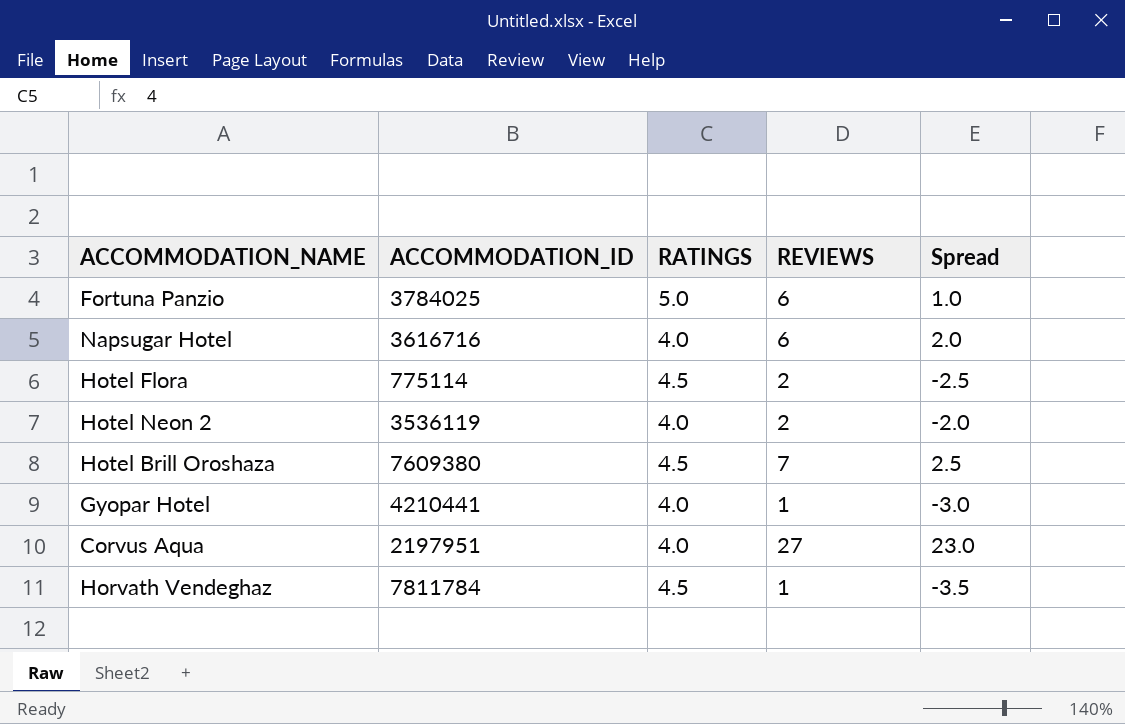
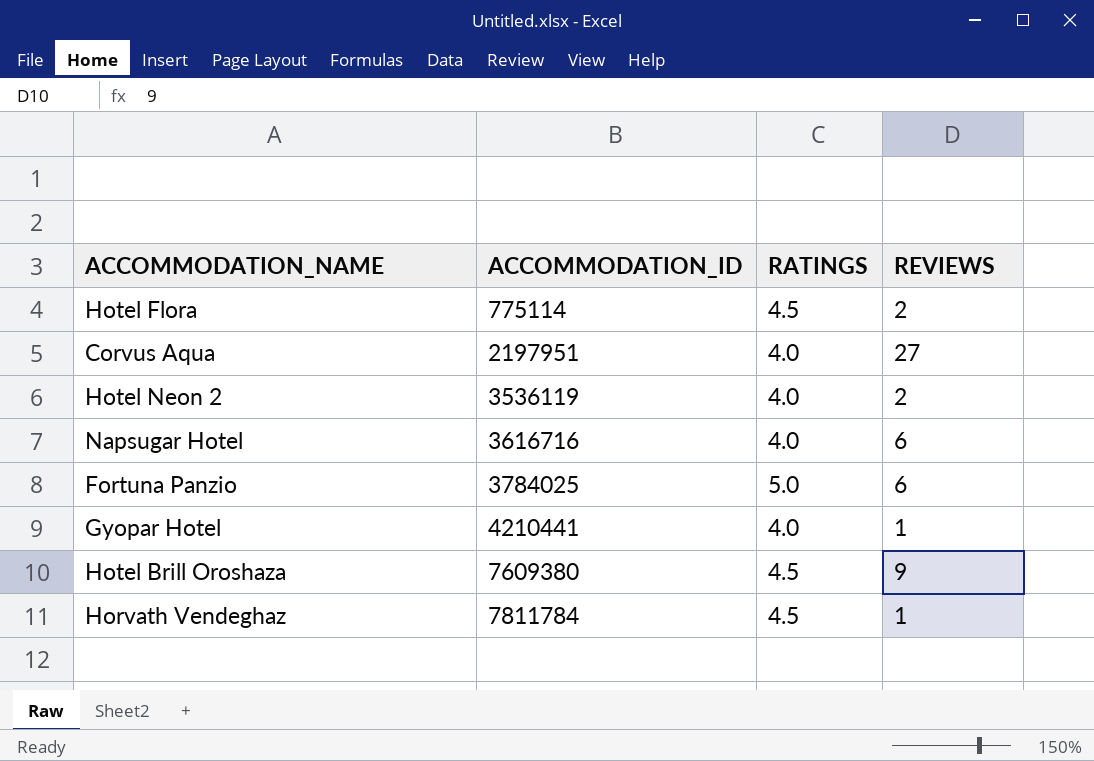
row order: none -> ACCOMMODATION_ID ascending
column Spread | formula: [REVIEWS] - [RATINGS] -> none
Hotel Brill Oroshaza | REVIEWS: 7 -> 9

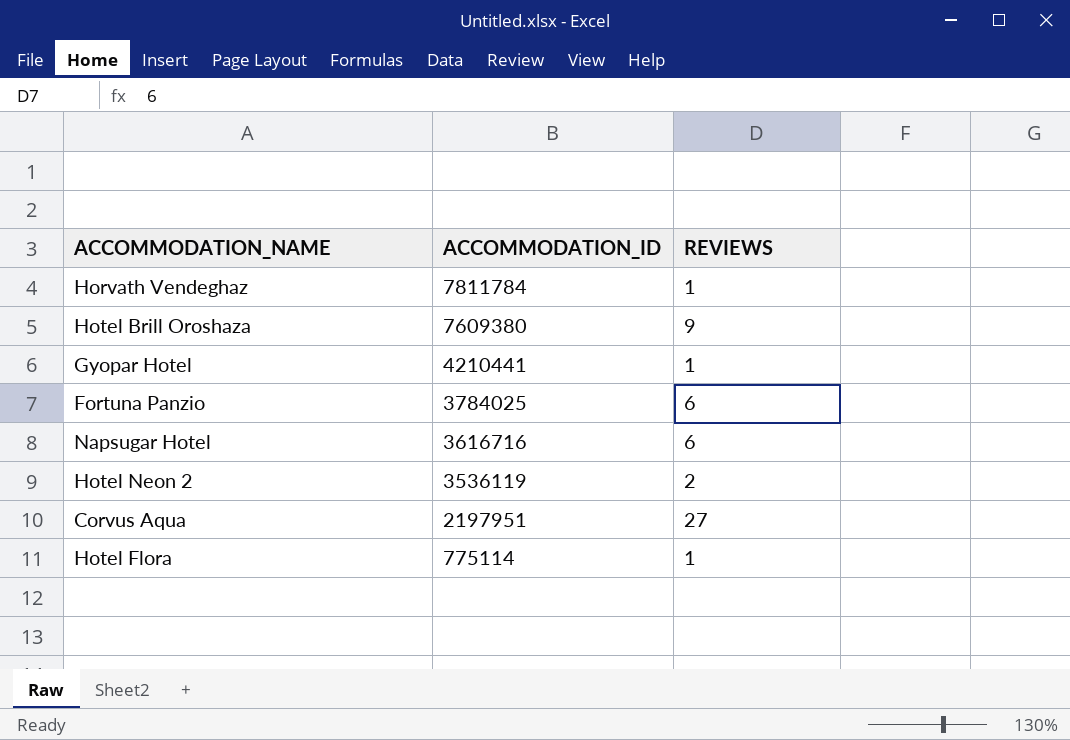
row order: ACCOMMODATION_ID ascending -> ACCOMMODATION_ID descending
column RATINGS | position: 3 -> none
Hotel Flora | REVIEWS: 2 -> 1

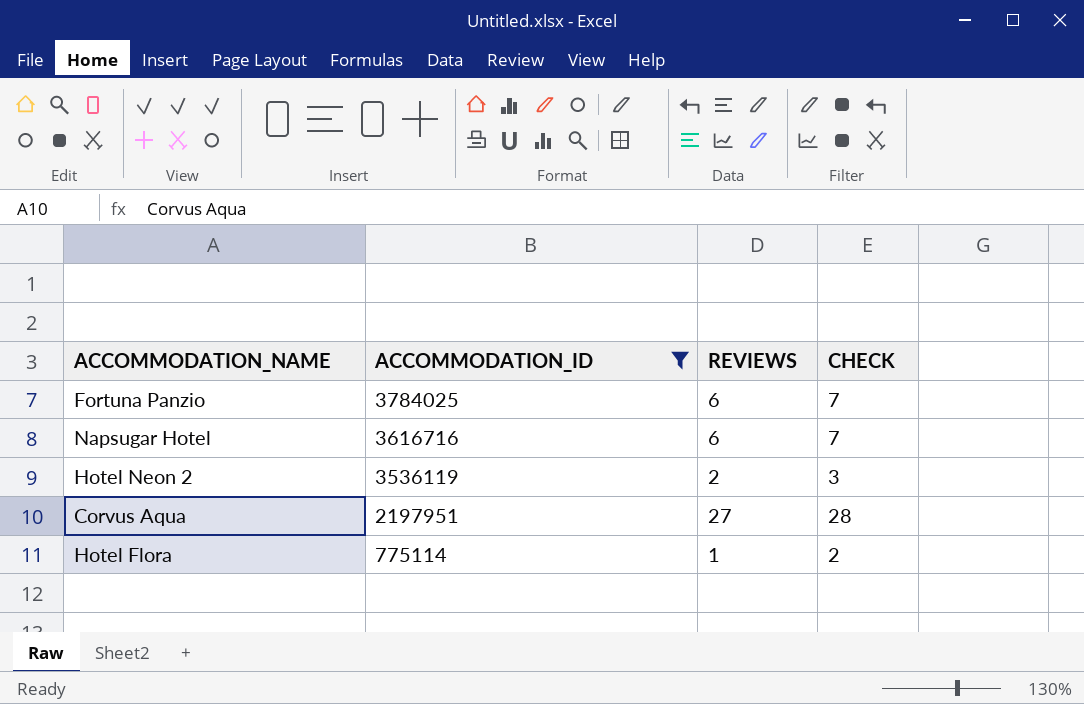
filter: none -> ACCOMMODATION_ID <= 3784025
column CHECK | formula: none -> [REVIEWS] + 1

